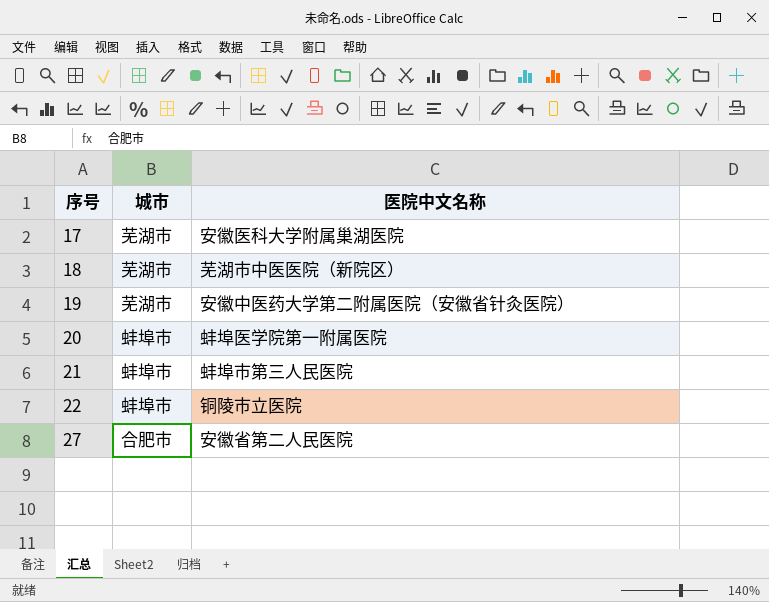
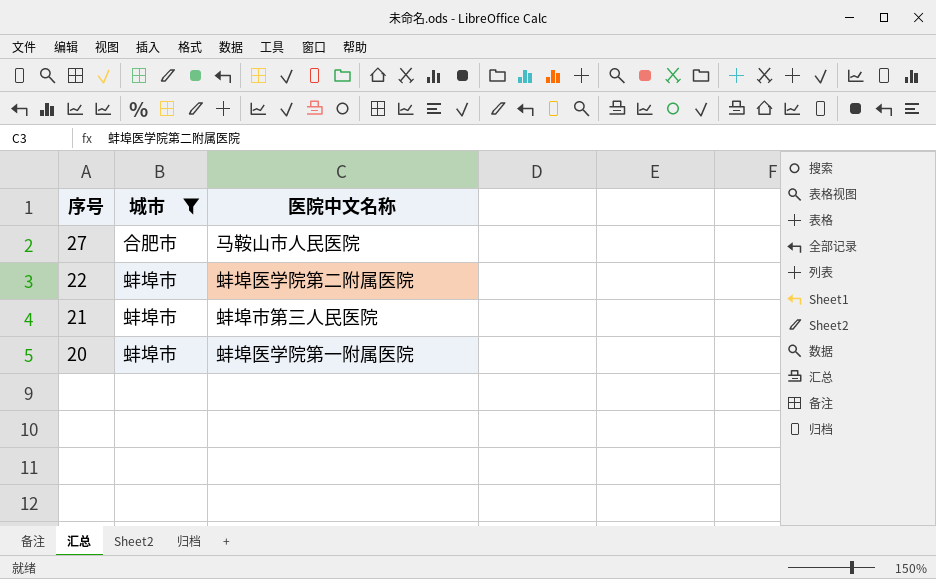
filter: none -> 城市 != 芜湖市
row order: 序号 ascending -> 序号 descending
27 | 医院中文名称: 安徽省第二人民医院 -> 马鞍山市人民医院
22 | 医院中文名称: 铜陵市立医院 -> 蚌埠医学院第二附属医院

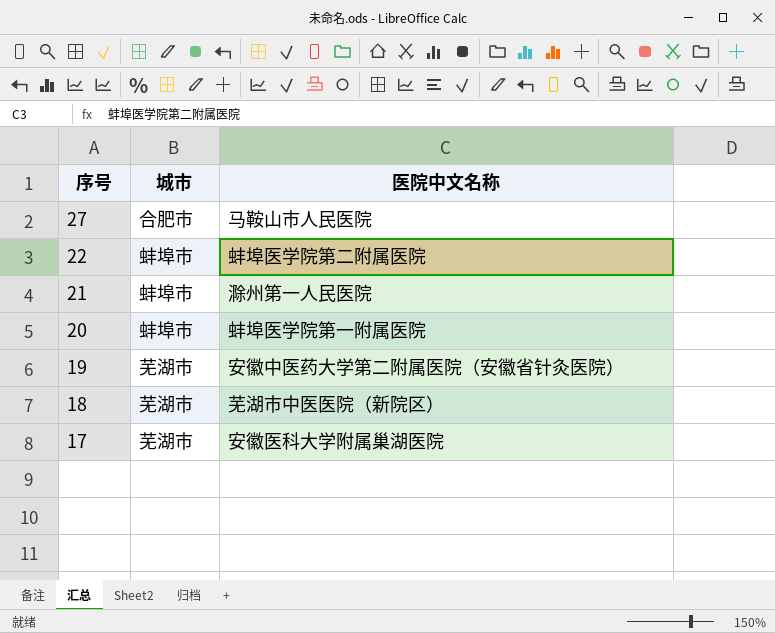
filter: 城市 != 芜湖市 -> none
21 | 医院中文名称: 蚌埠市第三人民医院 -> 滁州第一人民医院

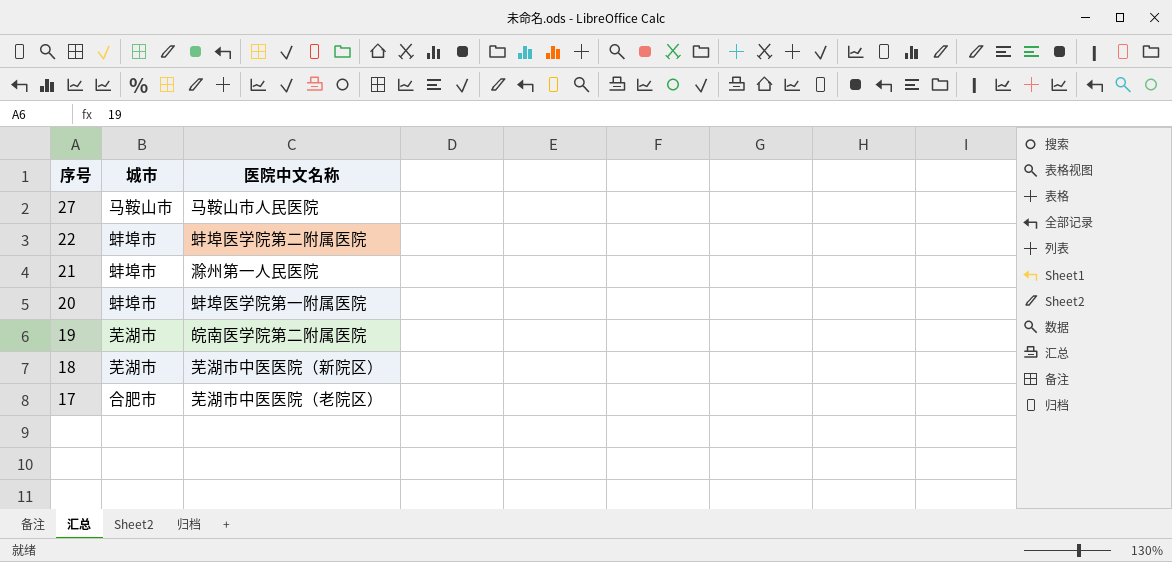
27 | 城市: 合肥市 -> 马鞍山市
19 | 医院中文名称: 安徽中医药大学第二附属医院（安徽省针灸医院） -> 皖南医学院第二附属医院
17 | 城市: 芜湖市 -> 合肥市
17 | 医院中文名称: 安徽医科大学附属巢湖医院 -> 芜湖市中医医院（老院区）

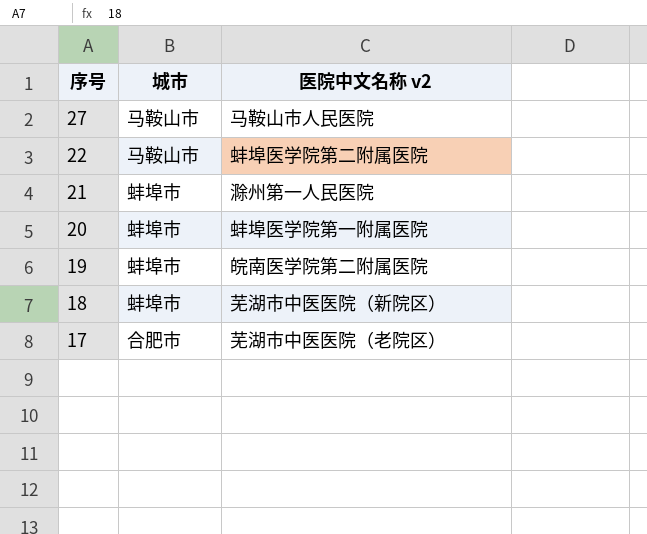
column name: 医院中文名称 -> 医院中文名称 v2
22 | 城市: 蚌埠市 -> 马鞍山市
19 | 城市: 芜湖市 -> 蚌埠市
18 | 城市: 芜湖市 -> 蚌埠市

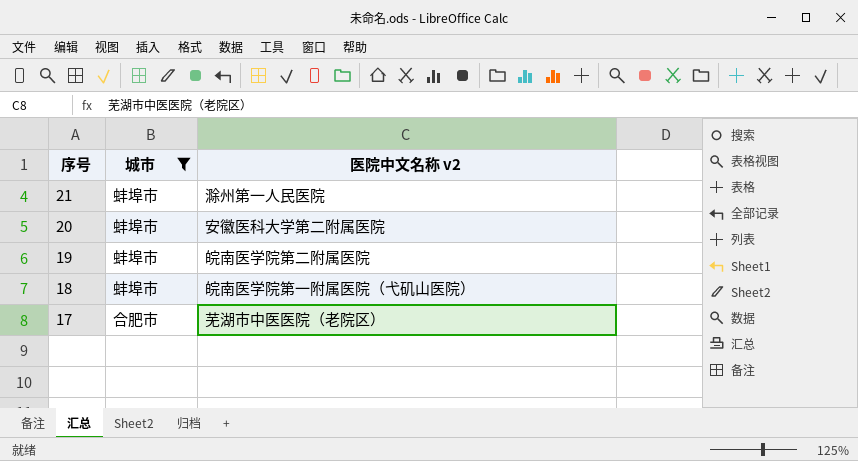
filter: none -> 城市 != 马鞍山市
20 | 医院中文名称 v2: 蚌埠医学院第一附属医院 -> 安徽医科大学第二附属医院
18 | 医院中文名称 v2: 芜湖市中医医院（新院区） -> 皖南医学院第一附属医院（弋矶山医院）

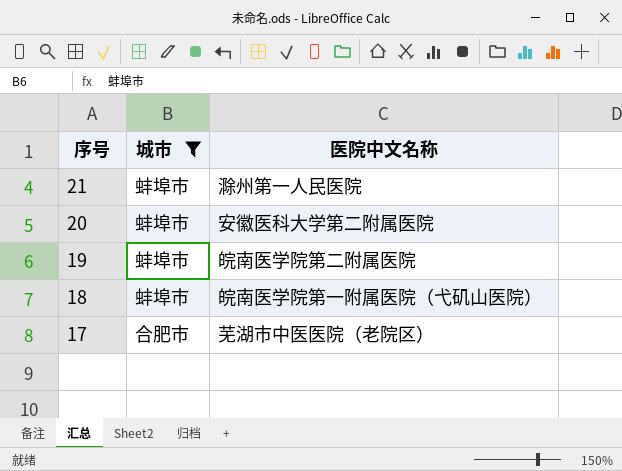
column name: 医院中文名称 v2 -> 医院中文名称

